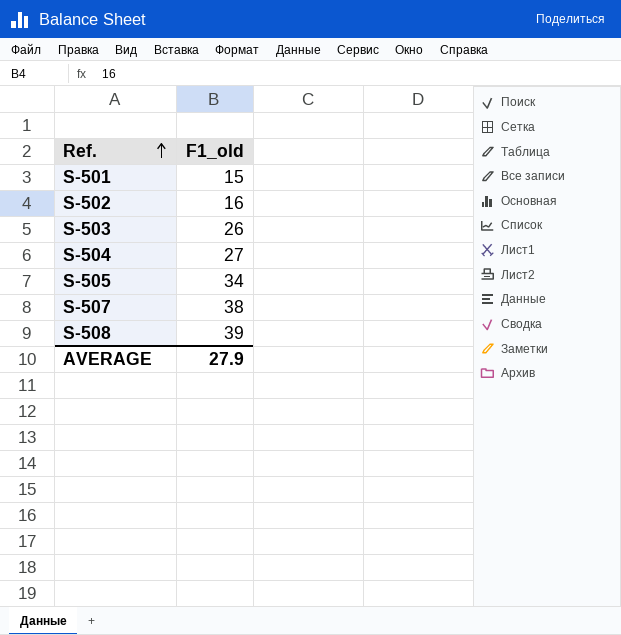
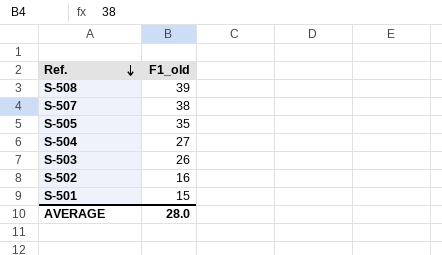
row order: Ref. ascending -> Ref. descending
S-505 | F1_old: 34 -> 35
AVERAGE | F1_old: 27.9 -> 28.0

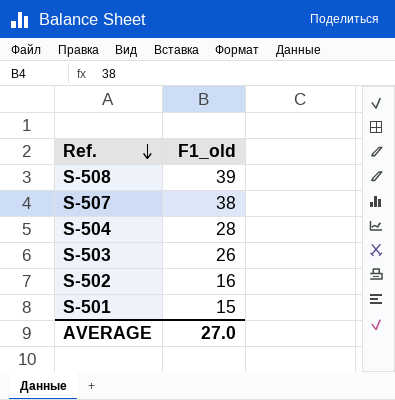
row S-505: 35 -> none
S-504 | F1_old: 27 -> 28
AVERAGE | F1_old: 28.0 -> 27.0

